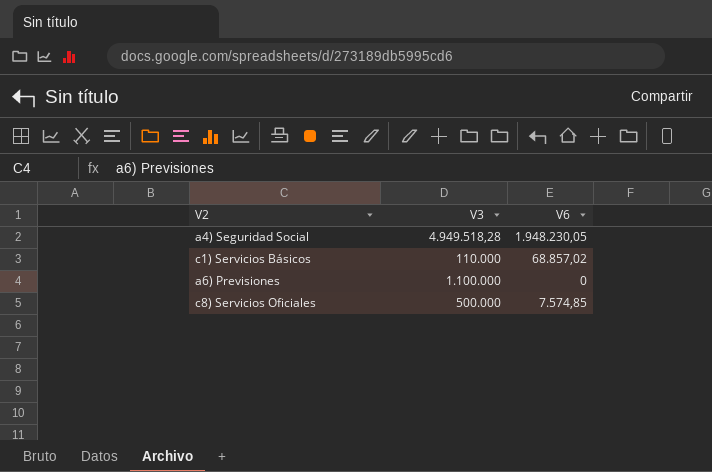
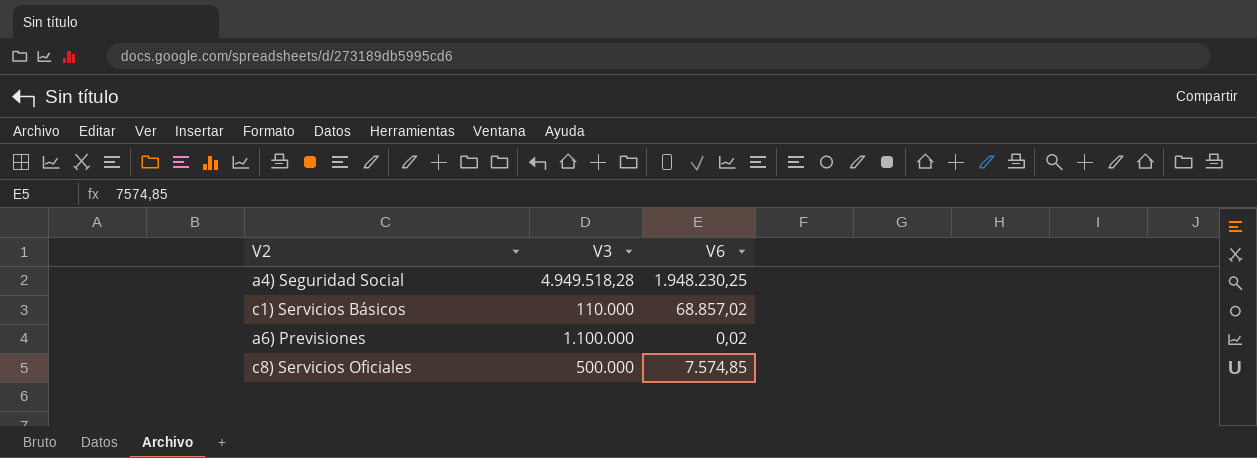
a4) Seguridad Social | V6: 1.948.230,05 -> 1.948.230,25
a6) Previsiones | V6: 0 -> 0,02

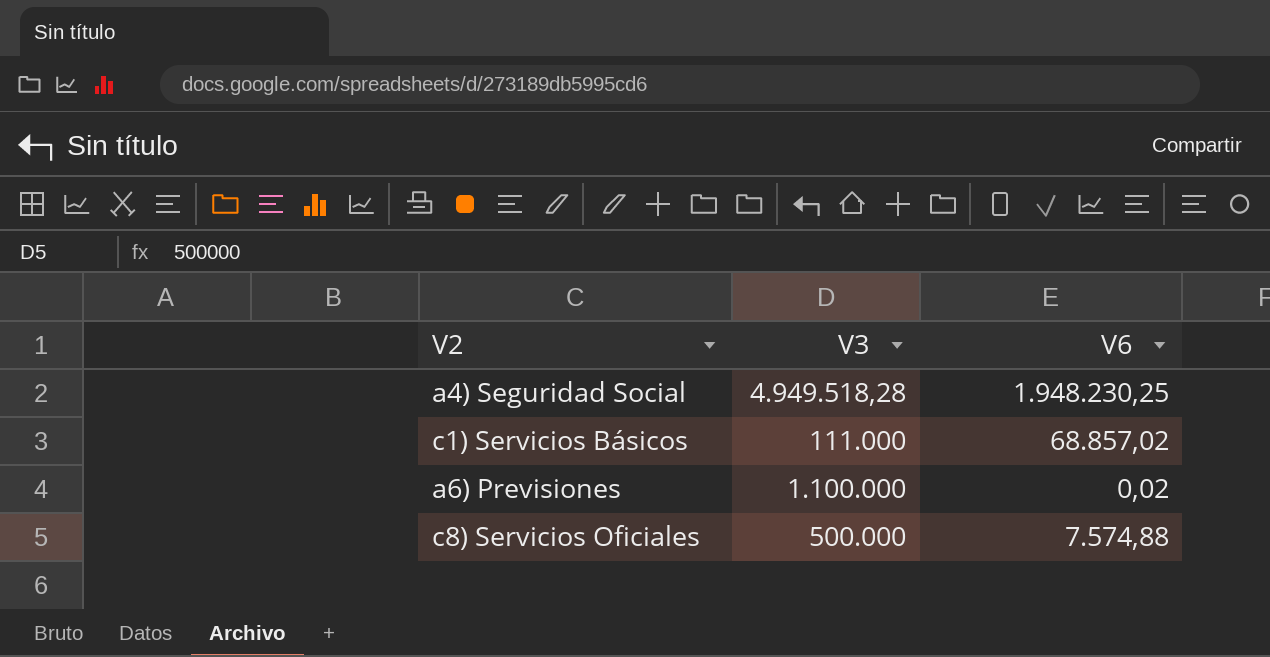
c1) Servicios Básicos | V3: 110.000 -> 111.000
c8) Servicios Oficiales | V6: 7.574,85 -> 7.574,88

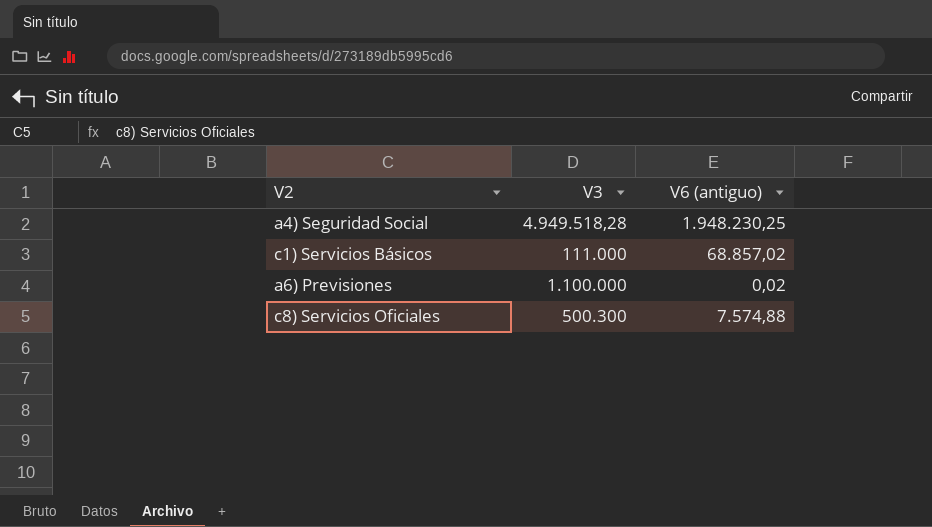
column name: V6 -> V6 (antiguo)
c8) Servicios Oficiales | V3: 500.000 -> 500.300

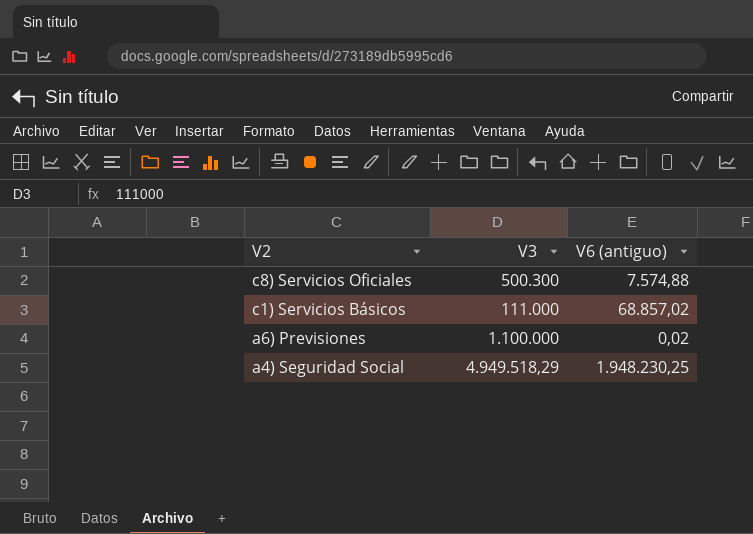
row order: none -> V2 descending
a4) Seguridad Social | V3: 4.949.518,28 -> 4.949.518,29

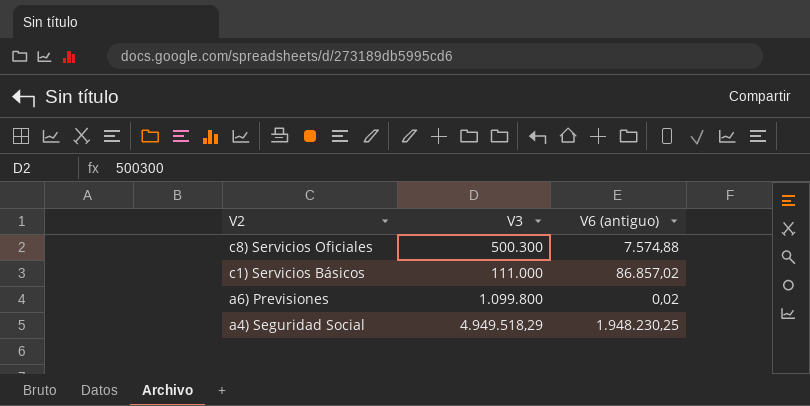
c1) Servicios Básicos | V6 (antiguo): 68.857,02 -> 86.857,02
a6) Previsiones | V3: 1.100.000 -> 1.099.800

